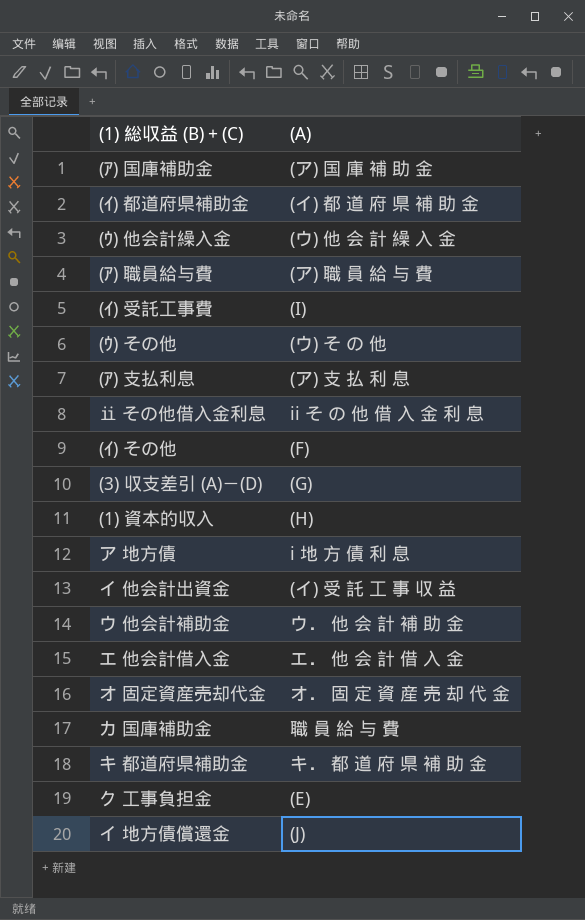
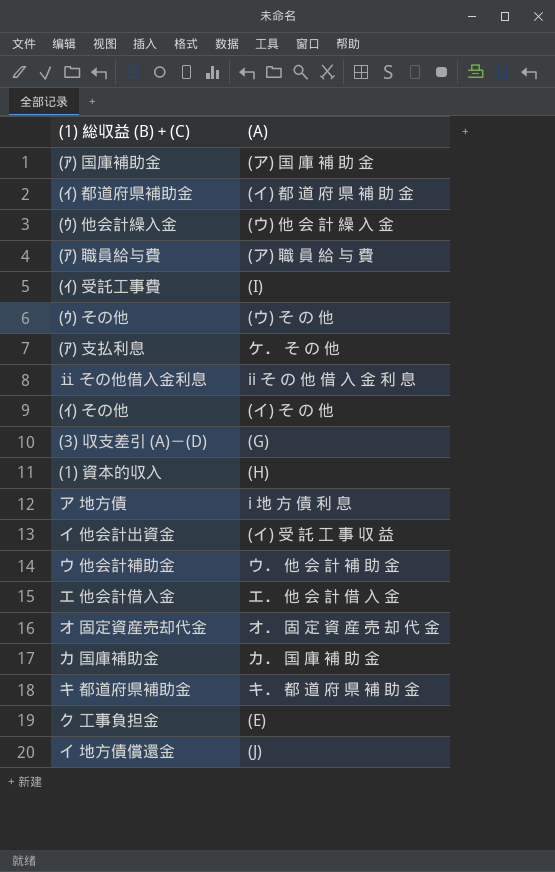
(ｱ) 支払利息 | (A): (ア) 支 払 利 息 -> ケ． そ の 他
(ｲ) その他 | (A): (F) -> (イ) そ の 他
カ 国庫補助金 | (A): 職 員 給 与 費 -> カ． 国 庫 補 助 金

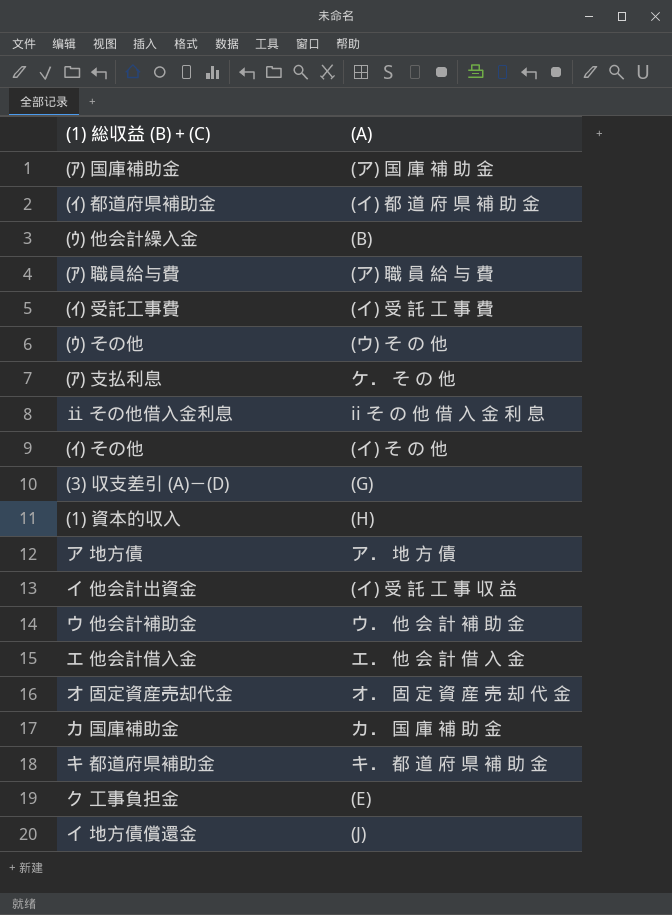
(ｳ) 他会計繰入金 | (A): (ウ) 他 会 計 繰 入 金 -> (B)
(ｲ) 受託工事費 | (A): (I) -> (イ) 受 託 工 事 費
ア 地方債 | (A): i 地 方 債 利 息 -> ア． 地 方 債

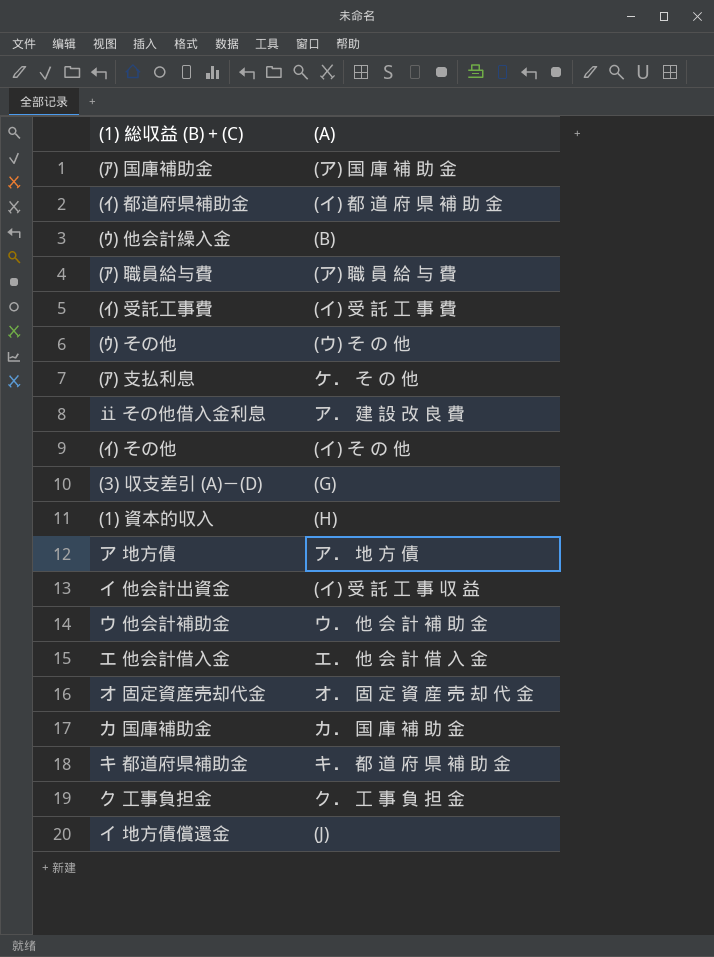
ⅱ その他借入金利息 | (A): ii そ の 他 借 入 金 利 息 -> ア． 建 設 改 良 費
ク 工事負担金 | (A): (E) -> ク． 工 事 負 担 金

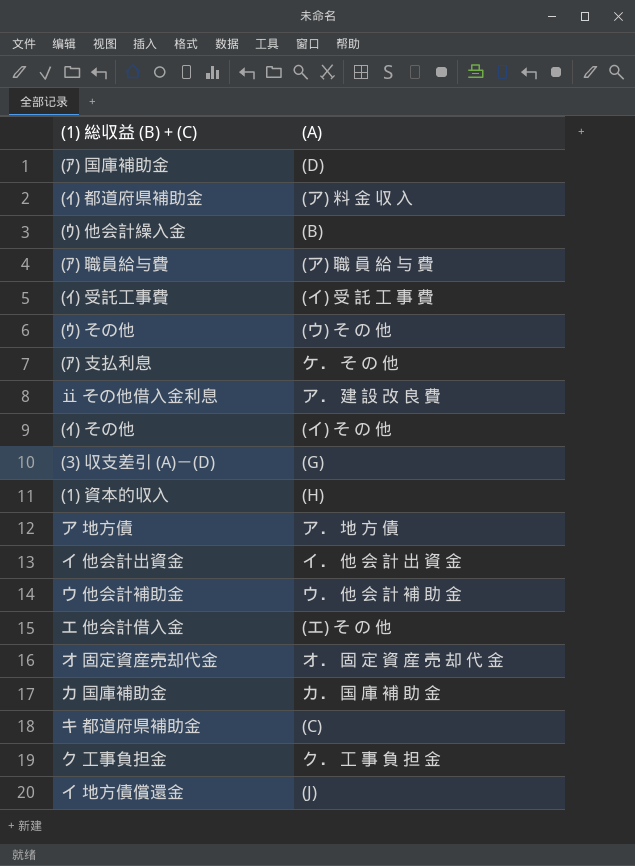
(ｱ) 国庫補助金 | (A): (ア) 国 庫 補 助 金 -> (D)
(ｲ) 都道府県補助金 | (A): (イ) 都 道 府 県 補 助 金 -> (ア) 料 金 収 入
イ 他会計出資金 | (A): (イ) 受 託 工 事 収 益 -> イ． 他 会 計 出 資 金
エ 他会計借入金 | (A): エ． 他 会 計 借 入 金 -> (エ) そ の 他
キ 都道府県補助金 | (A): キ． 都 道 府 県 補 助 金 -> (C)

